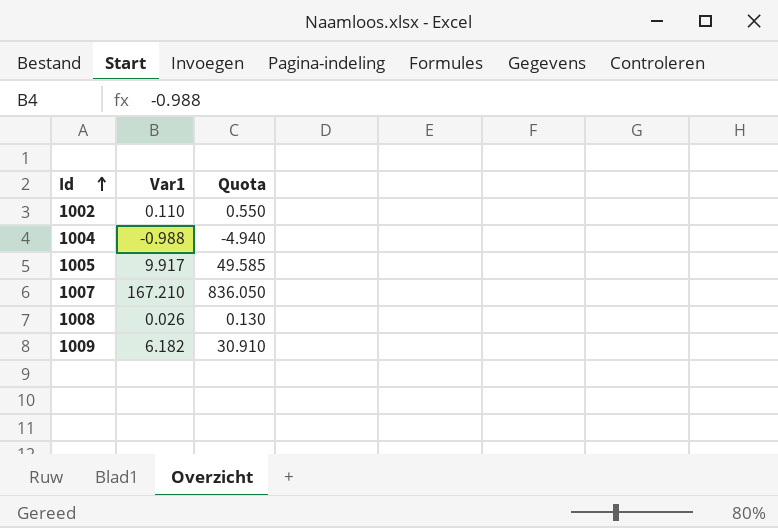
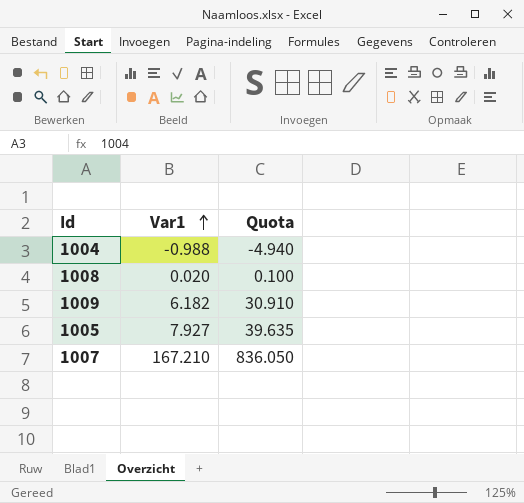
row order: Id ascending -> Var1 ascending
row 1002: 0.110 | 0.550 -> none
1008 | Var1: 0.026 -> 0.020
1008 | Quota: 0.130 -> 0.100
1005 | Var1: 9.917 -> 7.927
1005 | Quota: 49.585 -> 39.635

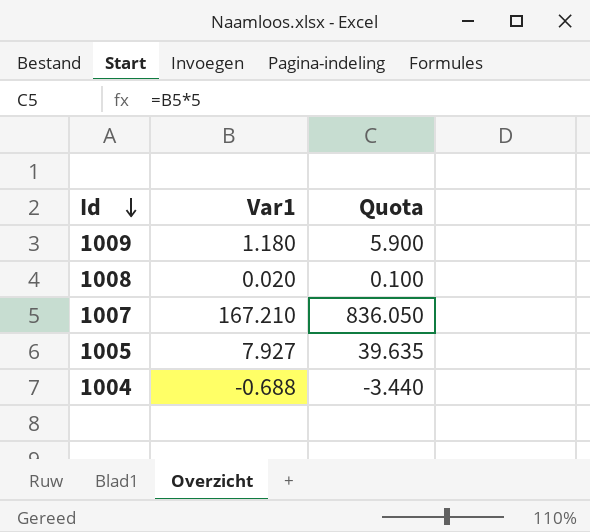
row order: Var1 ascending -> Id descending
1009 | Var1: 6.182 -> 1.180
1009 | Quota: 30.910 -> 5.900
1004 | Var1: -0.988 -> -0.688
1004 | Quota: -4.940 -> -3.440

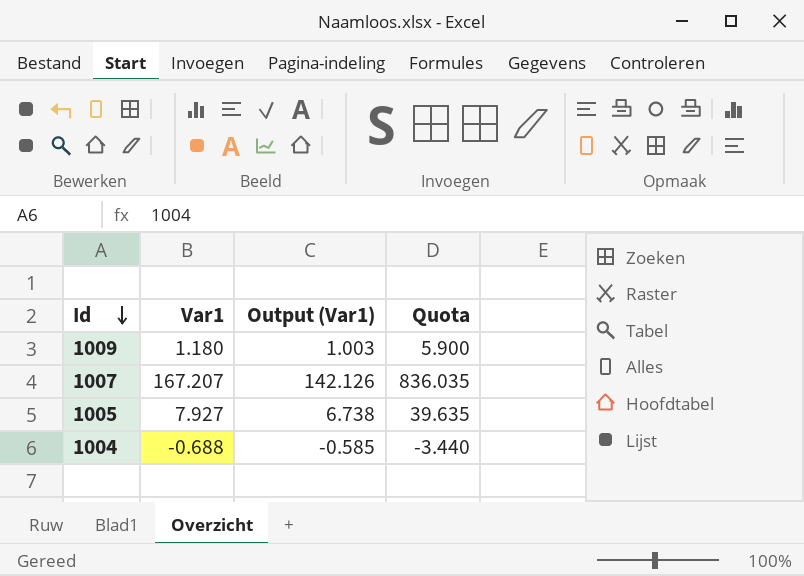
column Output (Var1) | formula: none -> [Var1] * 0.85
row 1008: 0.020 | 0.100 -> none
1007 | Var1: 167.210 -> 167.207
1007 | Quota: 836.050 -> 836.035

